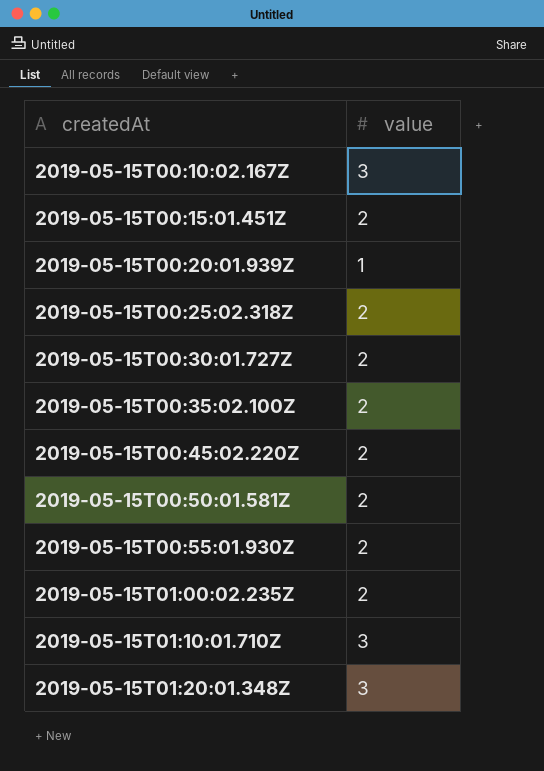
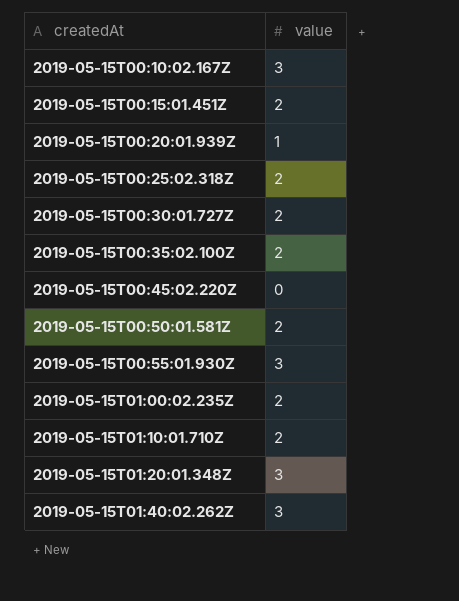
2019-05-15T00:45:02.220Z | value: 2 -> 0
2019-05-15T00:55:01.930Z | value: 2 -> 3
2019-05-15T01:10:01.710Z | value: 3 -> 2
row 2019-05-15T01:40:02.262Z: none -> 3

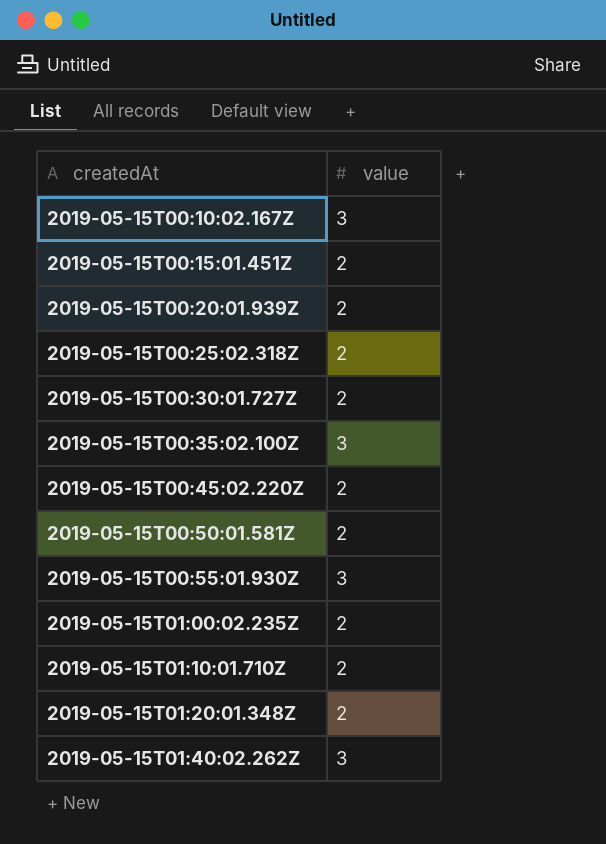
2019-05-15T00:20:01.939Z | value: 1 -> 2
2019-05-15T00:35:02.100Z | value: 2 -> 3
2019-05-15T00:45:02.220Z | value: 0 -> 2
2019-05-15T01:20:01.348Z | value: 3 -> 2

